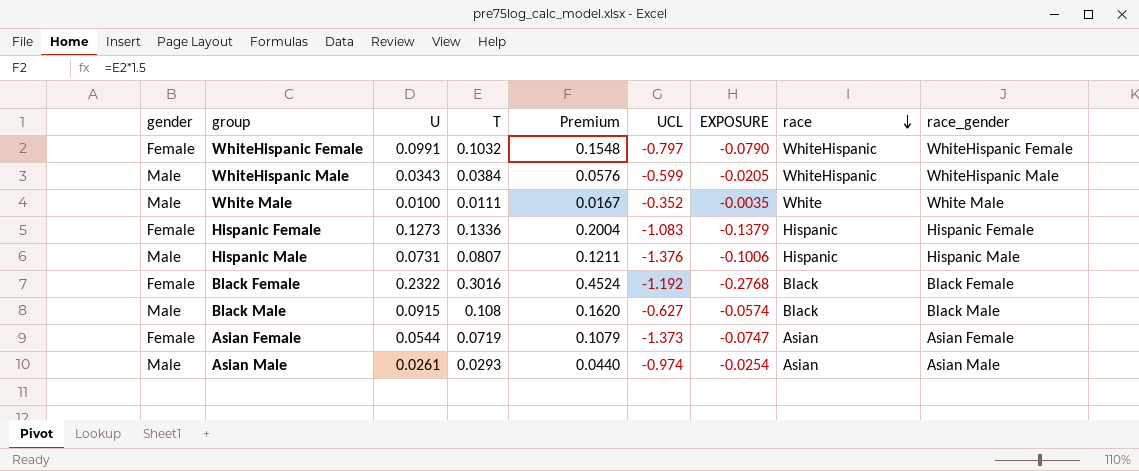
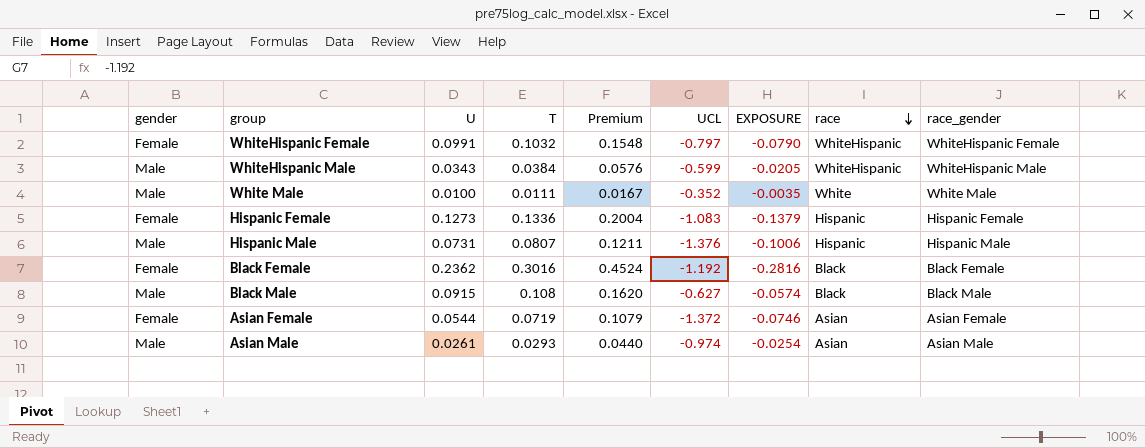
Black Female | U: 0.2322 -> 0.2362
Black Female | EXPOSURE: -0.2768 -> -0.2816
Asian Female | UCL: -1.373 -> -1.372
Asian Female | EXPOSURE: -0.0747 -> -0.0746

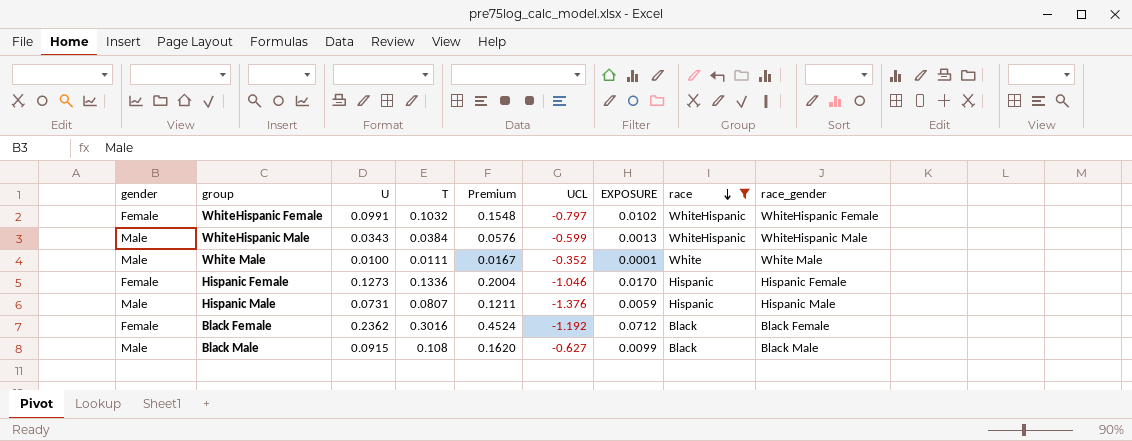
filter: none -> race != Asian
column EXPOSURE | formula: [U] * [UCL] -> [U] * [T]
Hispanic Female | UCL: -1.083 -> -1.046

